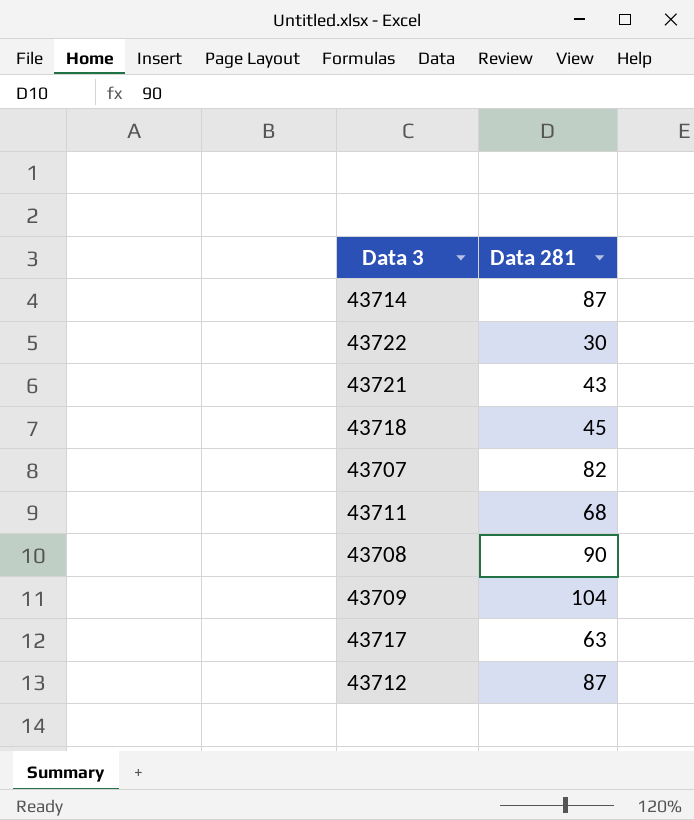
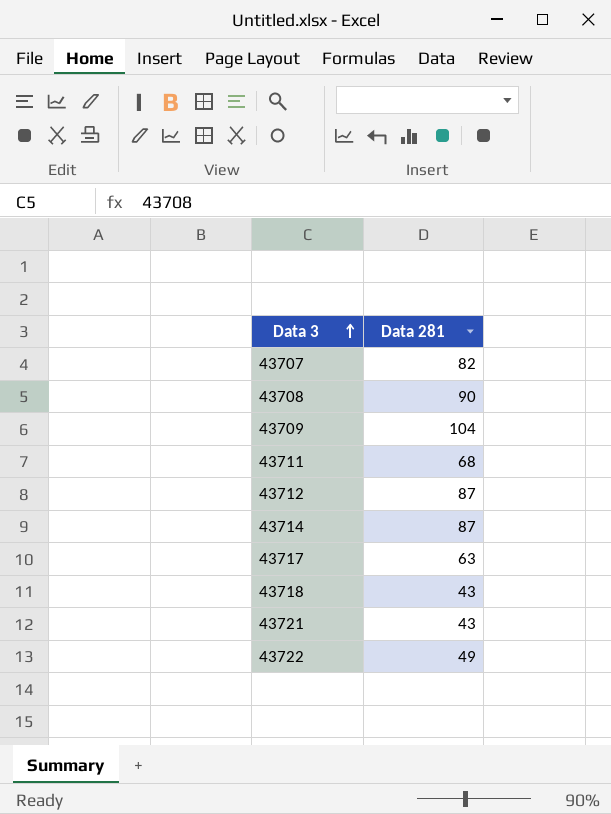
row order: none -> Data 3 ascending
43718 | Data 281: 45 -> 43
43722 | Data 281: 30 -> 49

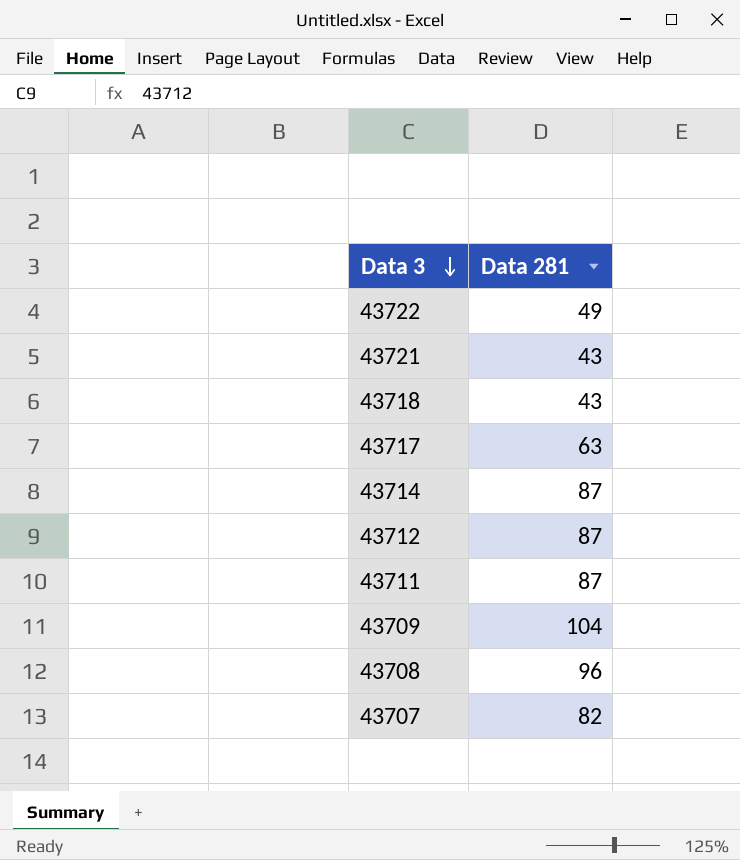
row order: Data 3 ascending -> Data 3 descending
43711 | Data 281: 68 -> 87
43708 | Data 281: 90 -> 96

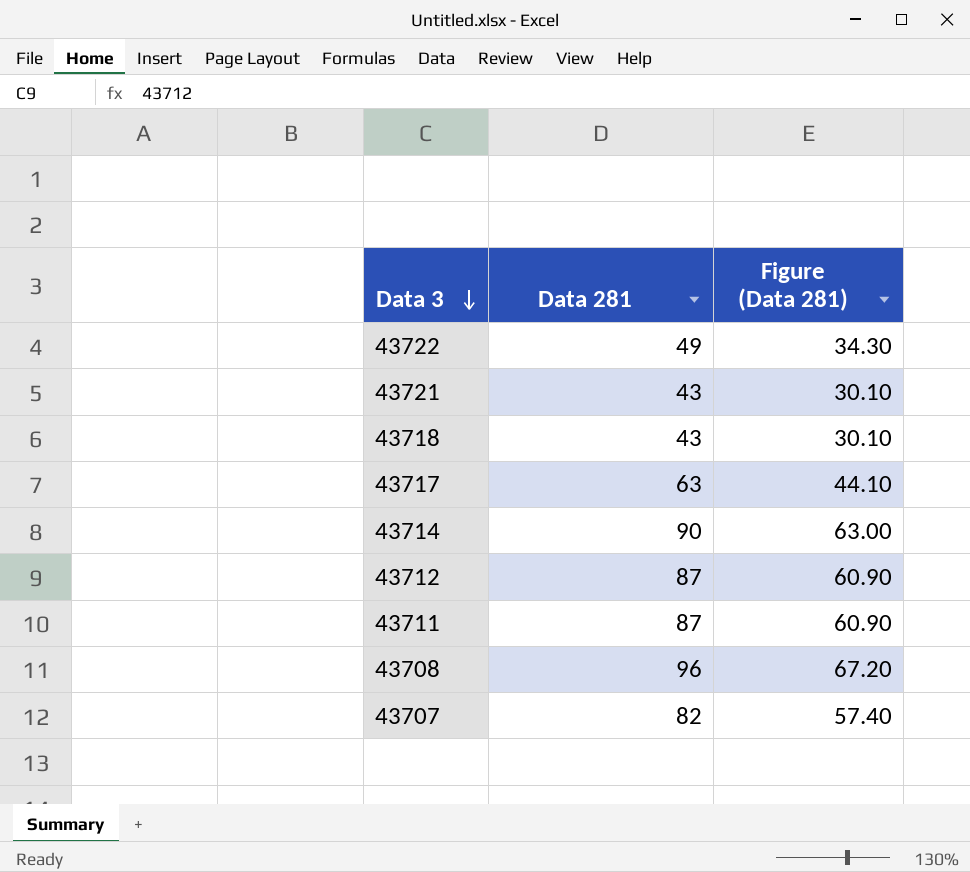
column Figure (Data 281) | formula: none -> [Data 281] * 0.7
row 43709: 104 -> none
43714 | Data 281: 87 -> 90

